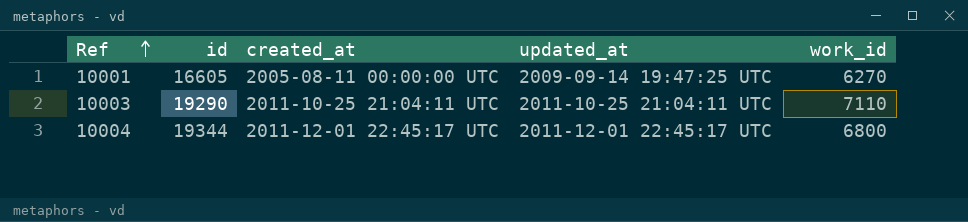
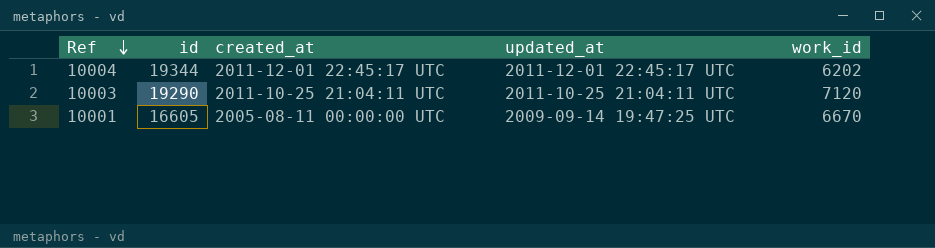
row order: Ref ascending -> Ref descending
10004 | work_id: 6800 -> 6202
10003 | work_id: 7110 -> 7120
10001 | work_id: 6270 -> 6670

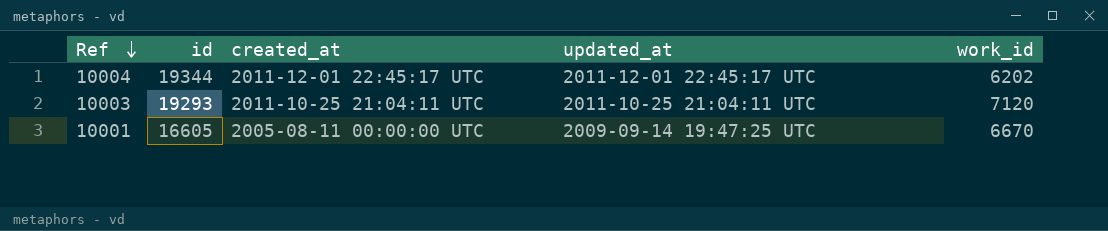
10003 | id: 19290 -> 19293

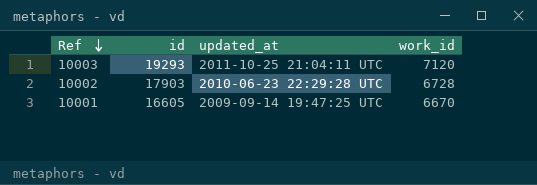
column created_at | position: 3 -> none
row 10004: 19344 | 2011-12-01 22:45:17 UTC | 2011-12-01 22:45:17 UTC | 6202 -> none
row 10002: none -> 17903 | 2010-06-23 22:29:28 UTC | 6728

